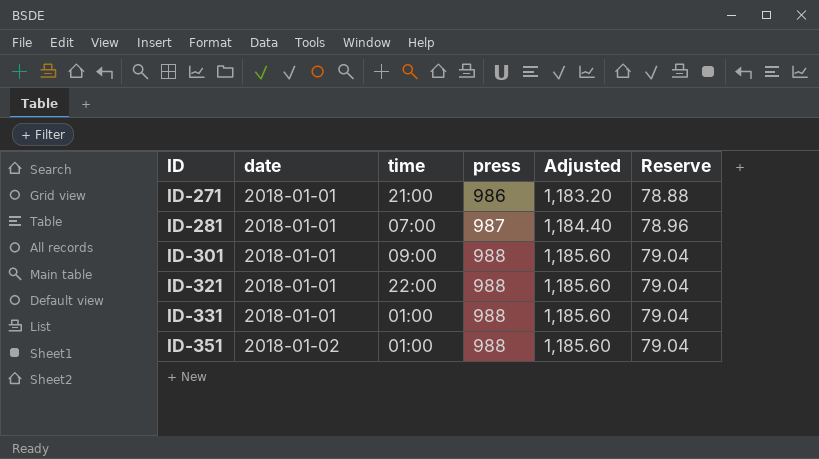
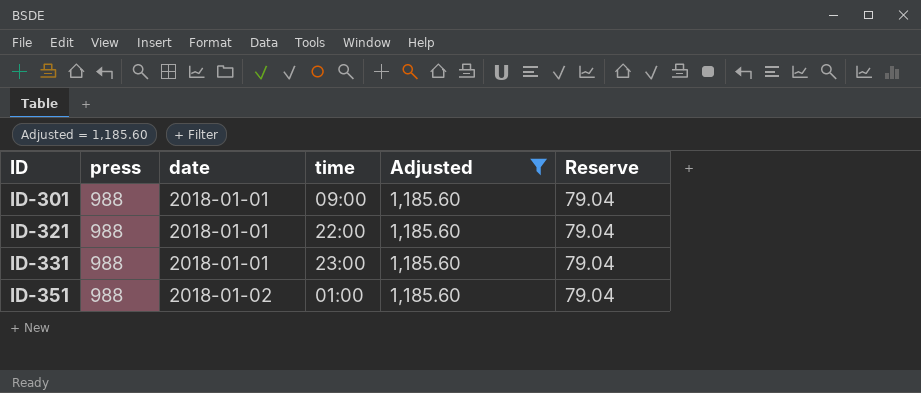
filter: none -> Adjusted = 1,185.60
column press | position: 4 -> 2
ID-331 | time: 01:00 -> 23:00

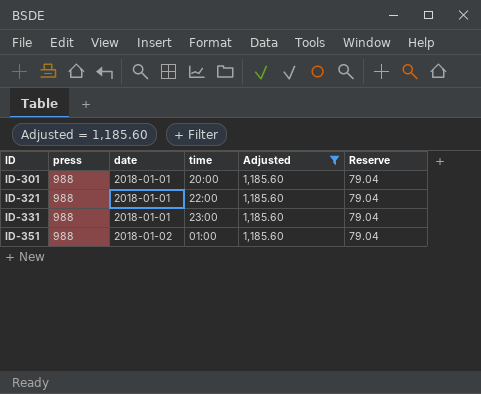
ID-301 | time: 09:00 -> 20:00

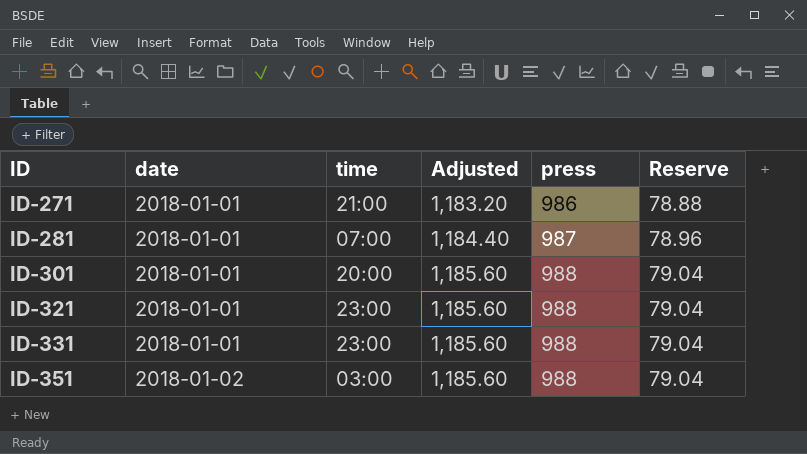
filter: Adjusted = 1,185.60 -> none
column press | position: 2 -> 5
ID-321 | time: 22:00 -> 23:00
ID-351 | time: 01:00 -> 03:00

